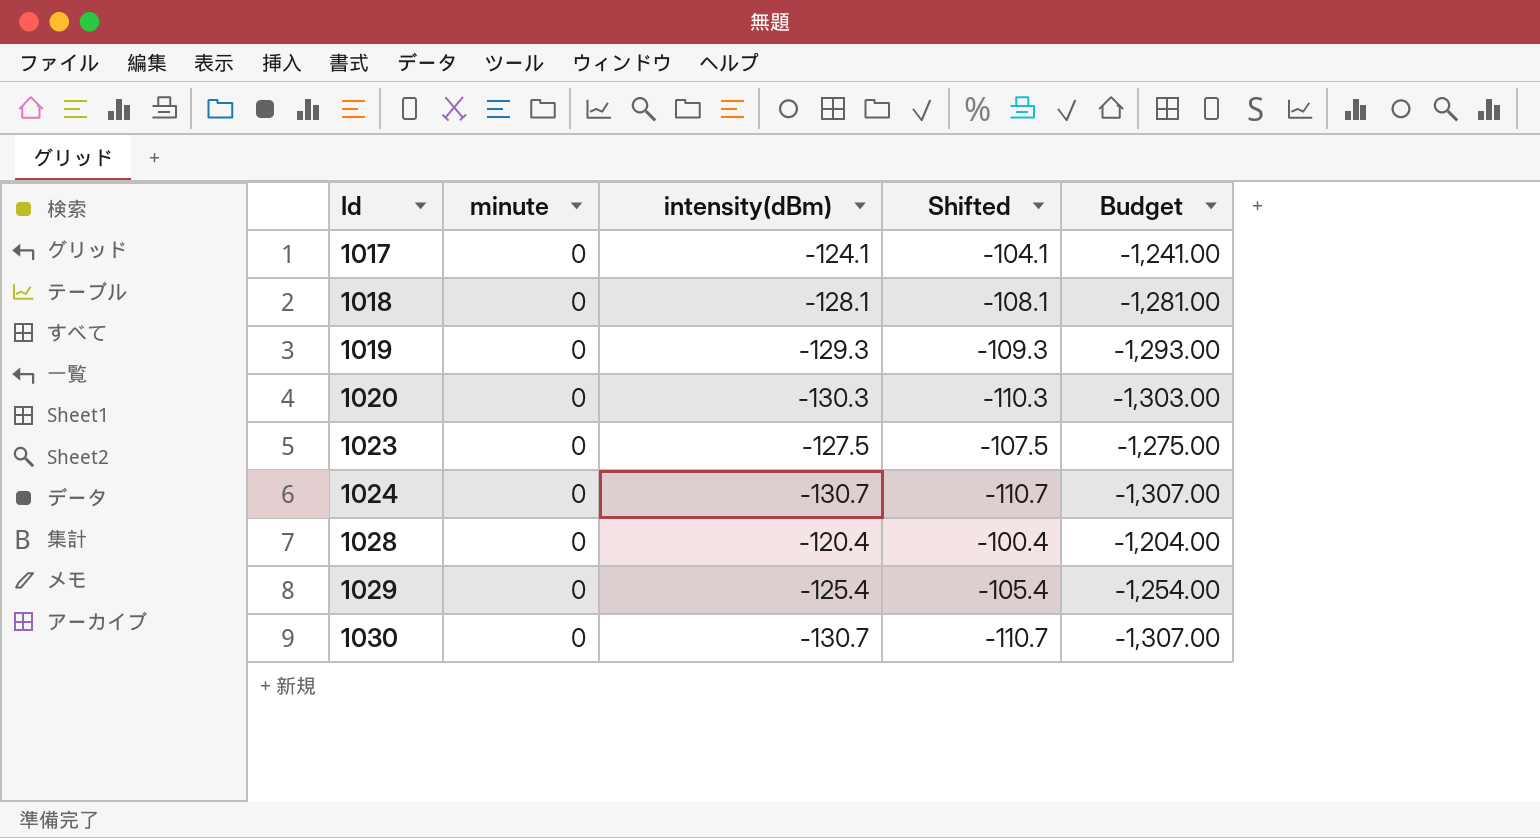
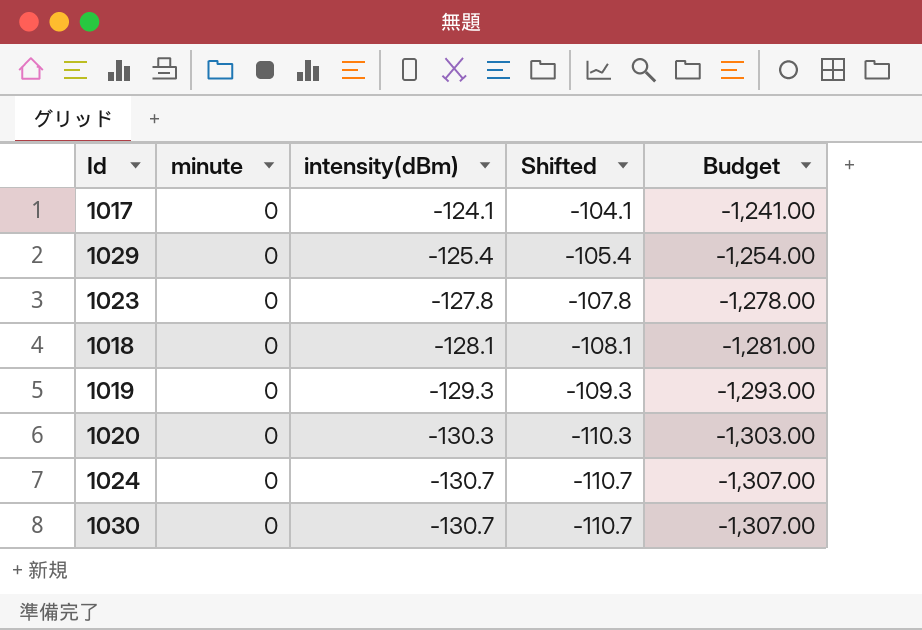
row order: Id ascending -> intensity(dBm) descending
row 1028: 0 | -120.4 | -100.4 | -1,204.00 -> none
1023 | intensity(dBm): -127.5 -> -127.8
1023 | Shifted: -107.5 -> -107.8
1023 | Budget: -1,275.00 -> -1,278.00

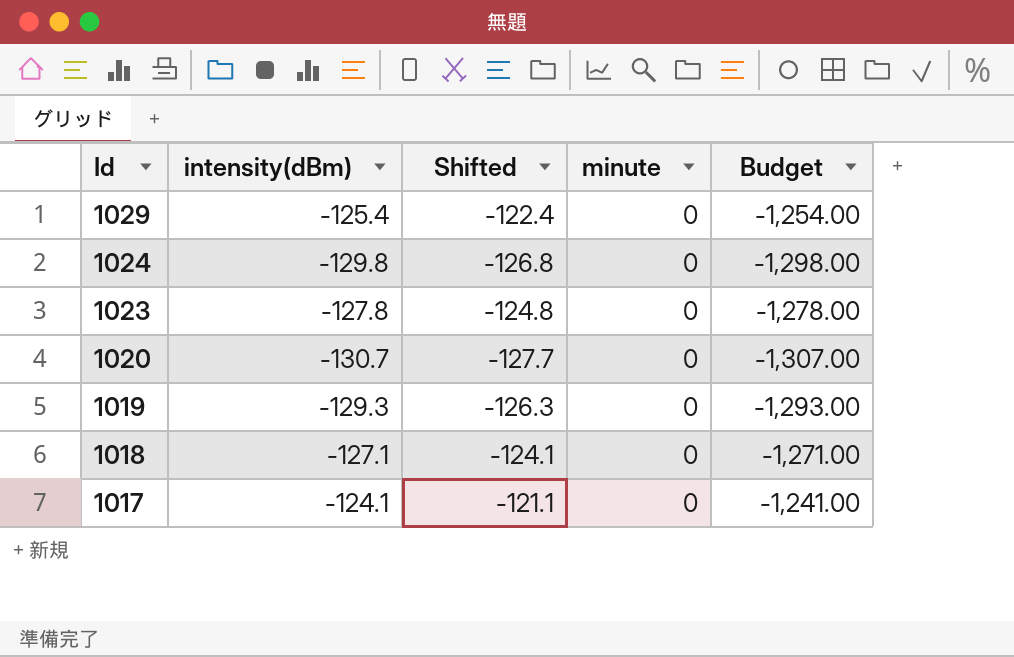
row order: intensity(dBm) descending -> Id descending
column Shifted | formula: [intensity(dBm)] + 20 -> [intensity(dBm)] + 3
column minute | position: 2 -> 4
row 1030: 0 | -130.7 | -110.7 | -1,307.00 -> none
1024 | intensity(dBm): -130.7 -> -129.8
1024 | Budget: -1,307.00 -> -1,298.00
1020 | intensity(dBm): -130.3 -> -130.7
1020 | Budget: -1,303.00 -> -1,307.00
1018 | intensity(dBm): -128.1 -> -127.1
1018 | Budget: -1,281.00 -> -1,271.00

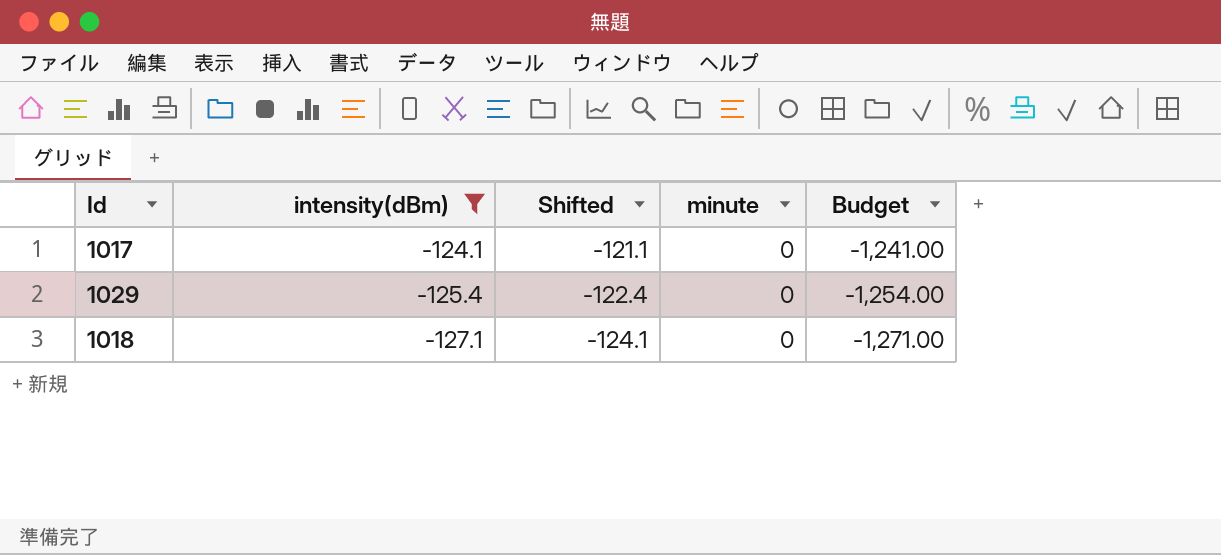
filter: none -> intensity(dBm) >= -127.1
row order: Id descending -> intensity(dBm) descending

